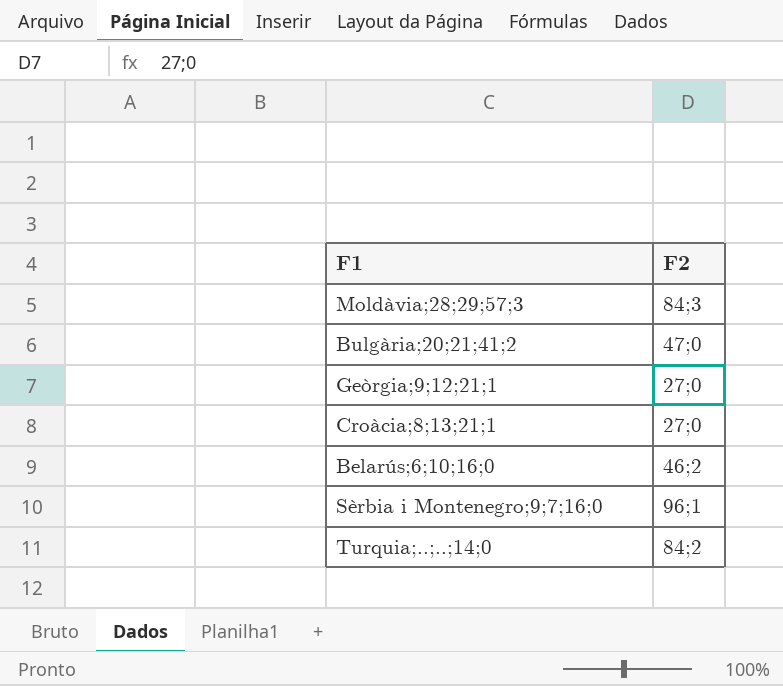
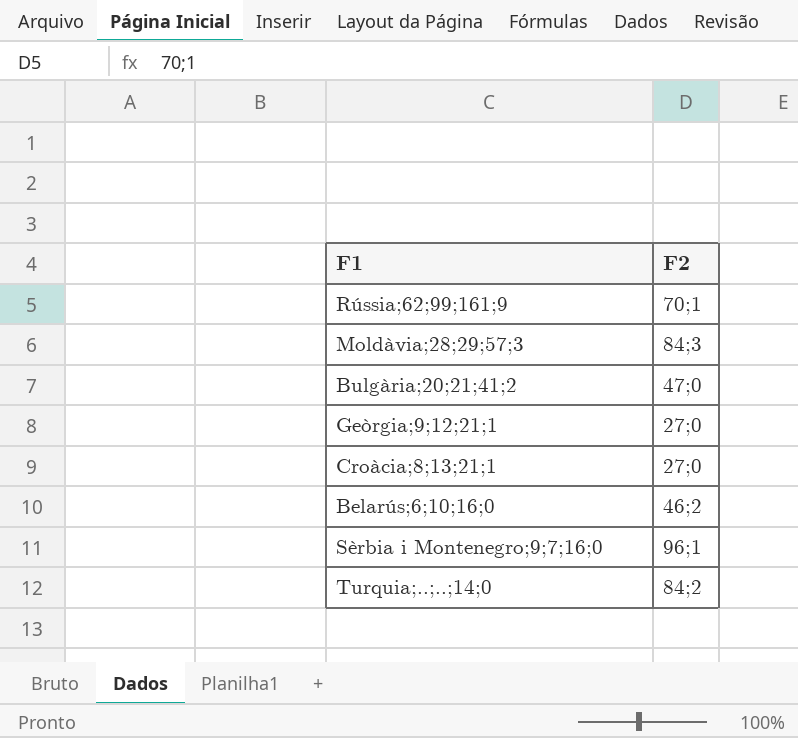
row Rússia;62;99;161;9: none -> 70;1

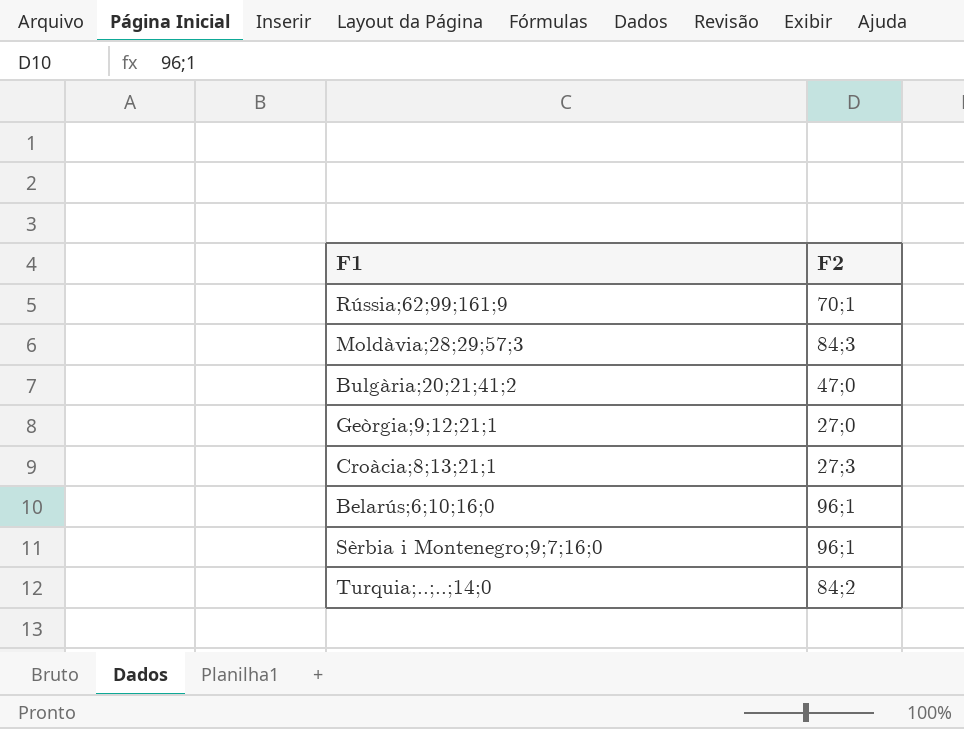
Croàcia;8;13;21;1 | F2: 27;0 -> 27;3
Belarús;6;10;16;0 | F2: 46;2 -> 96;1

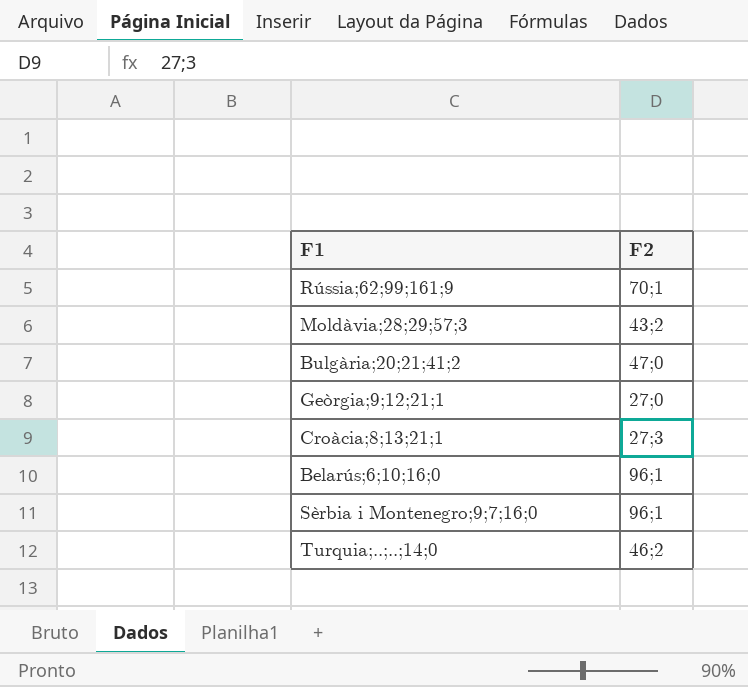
Moldàvia;28;29;57;3 | F2: 84;3 -> 43;2
Turquia;..;..;14;0 | F2: 84;2 -> 46;2

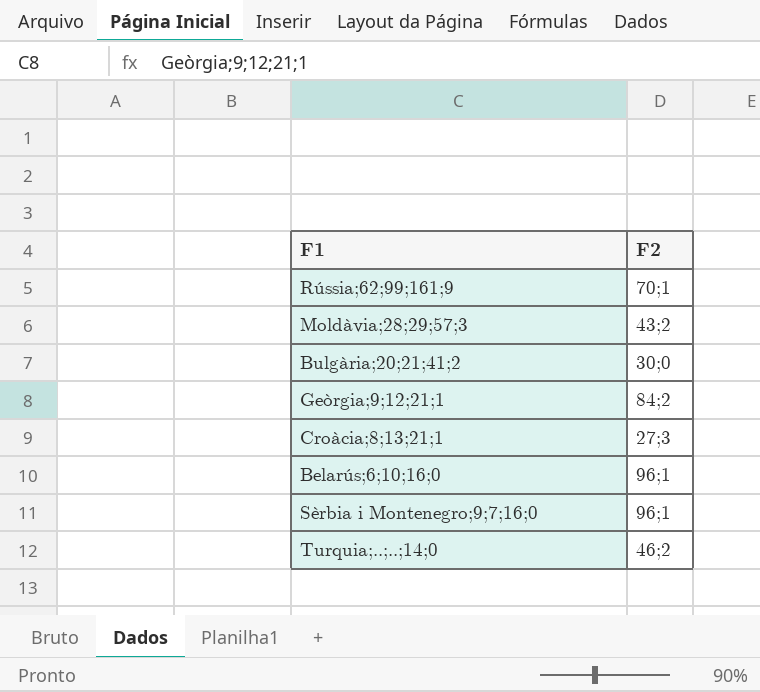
Bulgària;20;21;41;2 | F2: 47;0 -> 30;0
Geòrgia;9;12;21;1 | F2: 27;0 -> 84;2

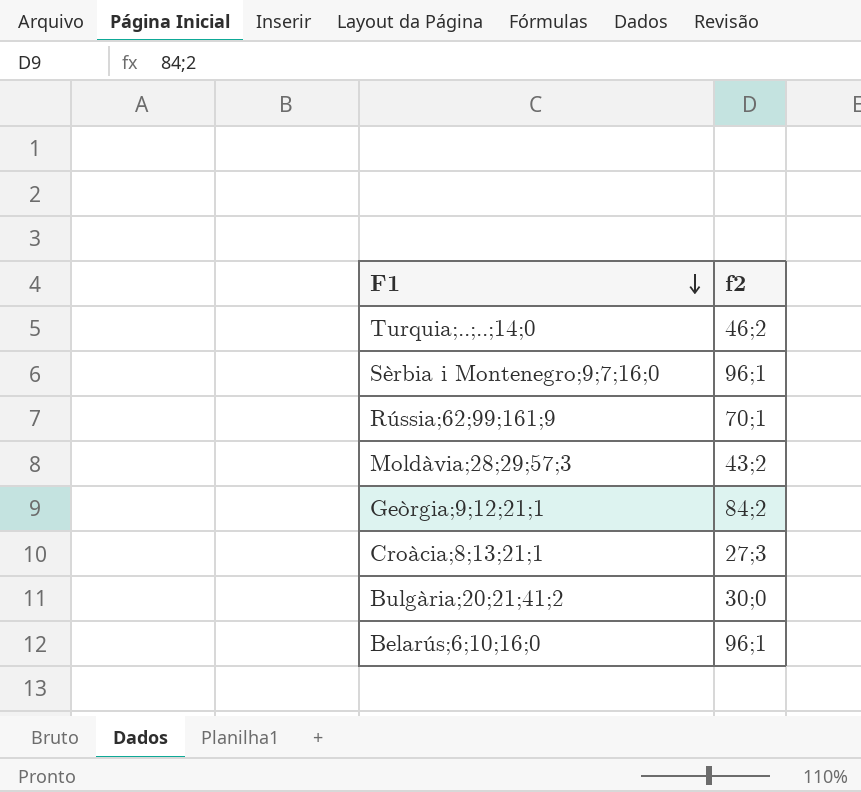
row order: none -> F1 descending
column name: F2 -> f2

